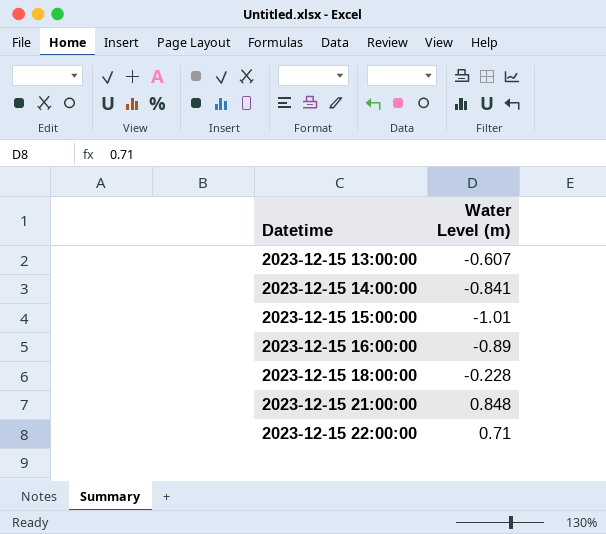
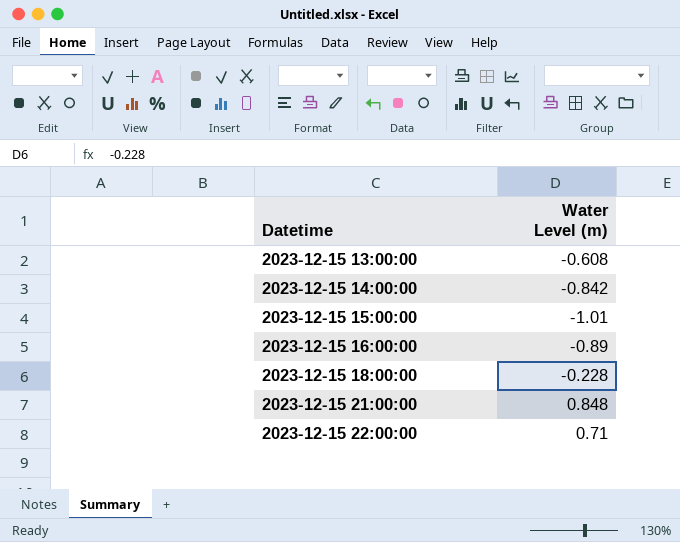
2023-12-15 13:00:00 | Water Level (m): -0.607 -> -0.608
2023-12-15 14:00:00 | Water Level (m): -0.841 -> -0.842

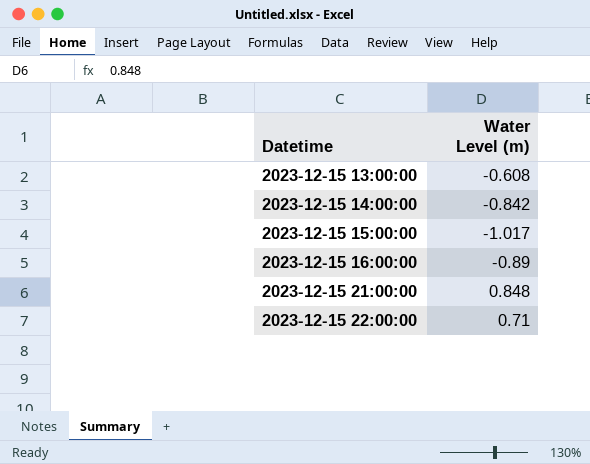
row 2023-12-15 18:00:00: -0.228 -> none
2023-12-15 15:00:00 | Water Level (m): -1.01 -> -1.017

